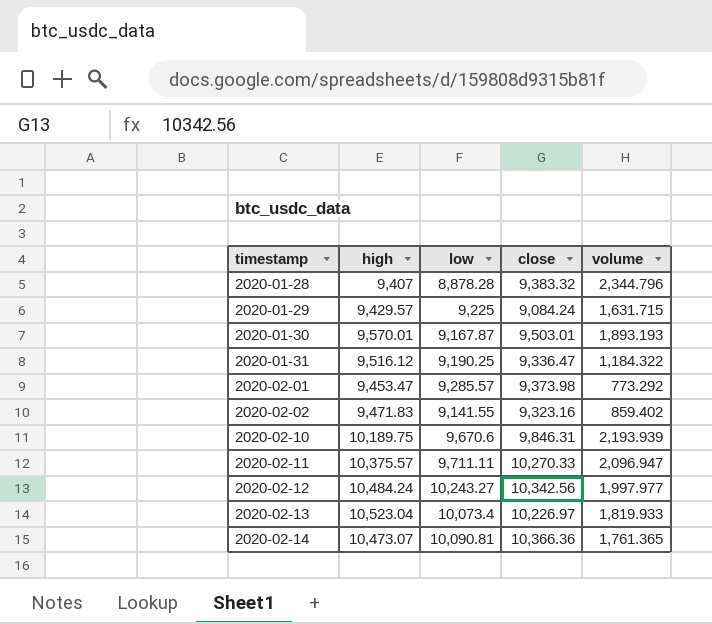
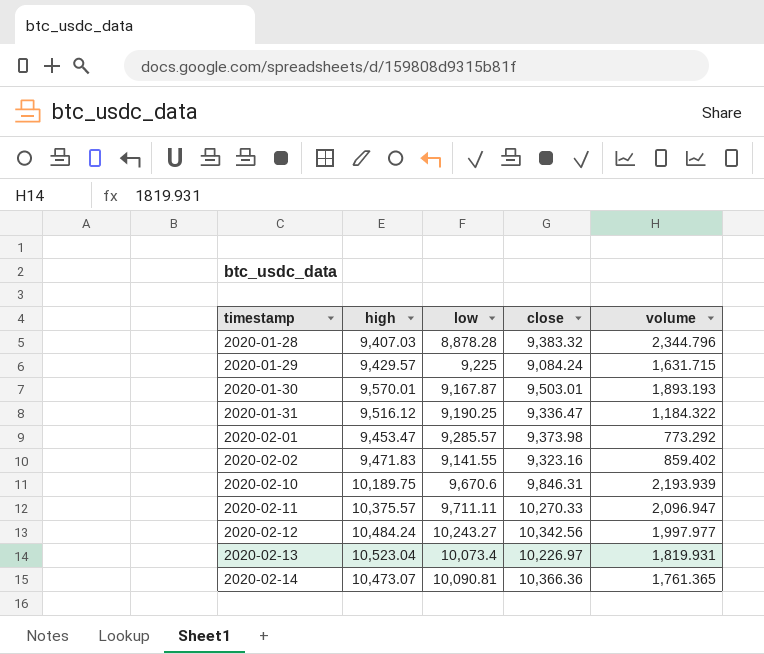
2020-01-28 | high: 9,407 -> 9,407.03
2020-02-13 | volume: 1,819.933 -> 1,819.931

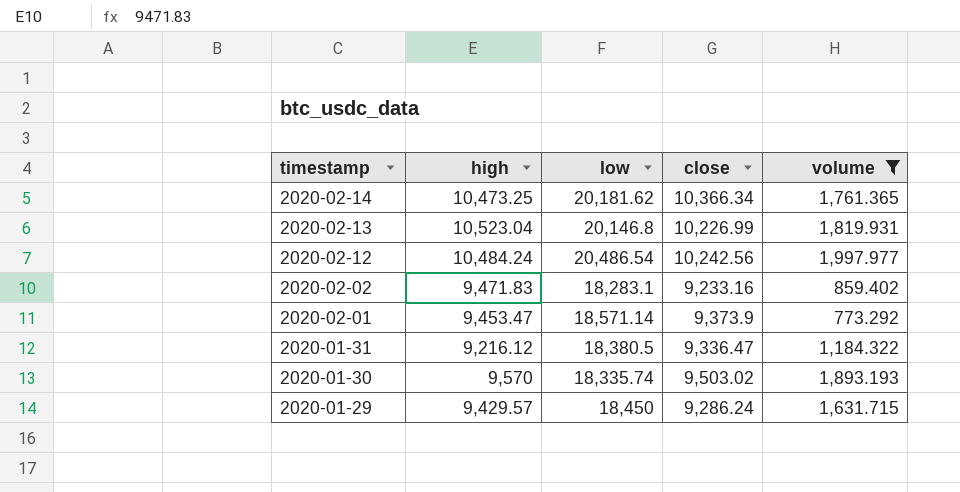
filter: none -> volume <= 1,997.977
row order: timestamp ascending -> timestamp descending
2020-02-14 | high: 10,473.07 -> 10,473.25
2020-02-14 | low: 10,090.81 -> 20,181.62
2020-02-14 | close: 10,366.36 -> 10,366.34
2020-02-13 | low: 10,073.4 -> 20,146.8
2020-02-13 | close: 10,226.97 -> 10,226.99
2020-02-12 | low: 10,243.27 -> 20,486.54
2020-02-12 | close: 10,342.56 -> 10,242.56
2020-02-02 | low: 9,141.55 -> 18,283.1
2020-02-02 | close: 9,323.16 -> 9,233.16
2020-02-01 | low: 9,285.57 -> 18,571.14
2020-02-01 | close: 9,373.98 -> 9,373.9
2020-01-31 | high: 9,516.12 -> 9,216.12
2020-01-31 | low: 9,190.25 -> 18,380.5
2020-01-30 | high: 9,570.01 -> 9,570
2020-01-30 | low: 9,167.87 -> 18,335.74
2020-01-30 | close: 9,503.01 -> 9,503.02
2020-01-29 | low: 9,225 -> 18,450
2020-01-29 | close: 9,084.24 -> 9,286.24

